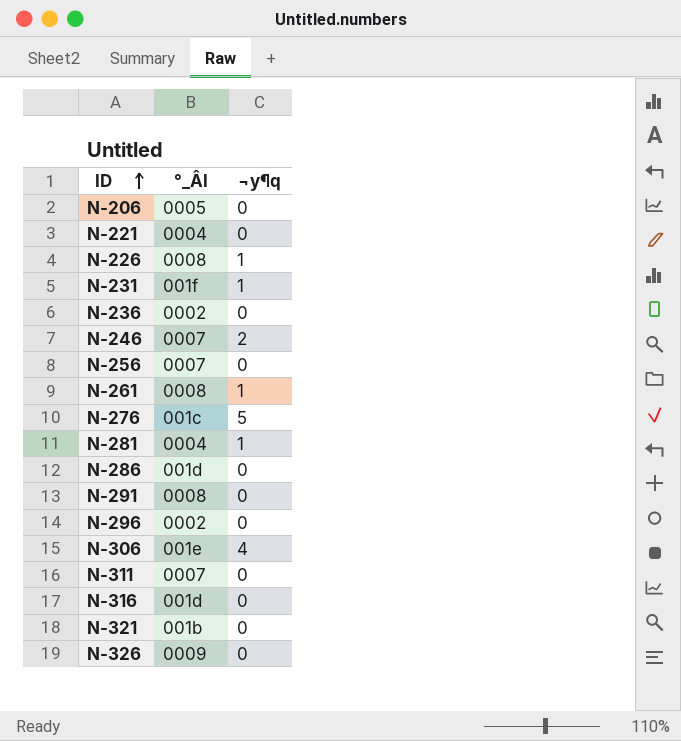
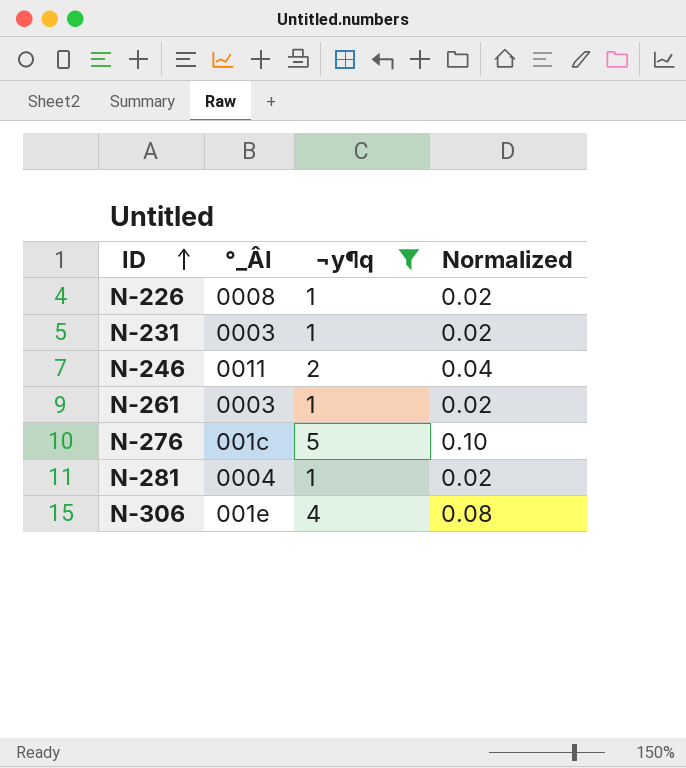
filter: none -> ¬y¶q != 0
column Normalized | formula: none -> [¬y¶q] * 0.02
N-231 | °_ÂI: 001f -> 0003
N-246 | °_ÂI: 0007 -> 0011
N-261 | °_ÂI: 0008 -> 0003

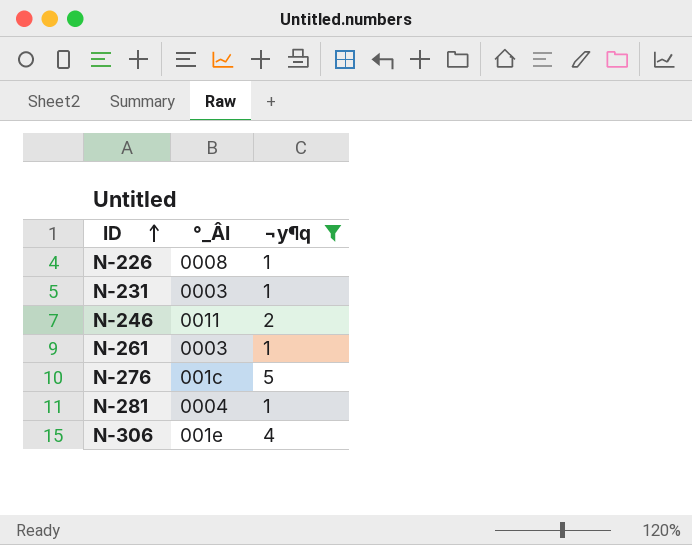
column Normalized | formula: [¬y¶q] * 0.02 -> none

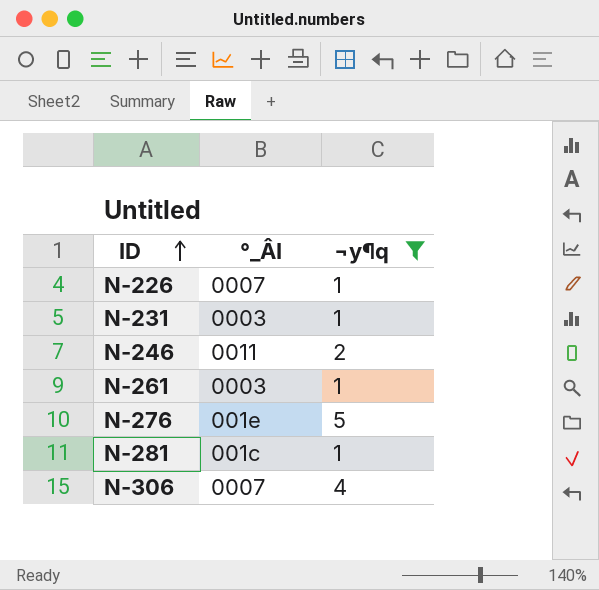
N-226 | °_ÂI: 0008 -> 0007
N-276 | °_ÂI: 001c -> 001e
N-281 | °_ÂI: 0004 -> 001c
N-306 | °_ÂI: 001e -> 0007

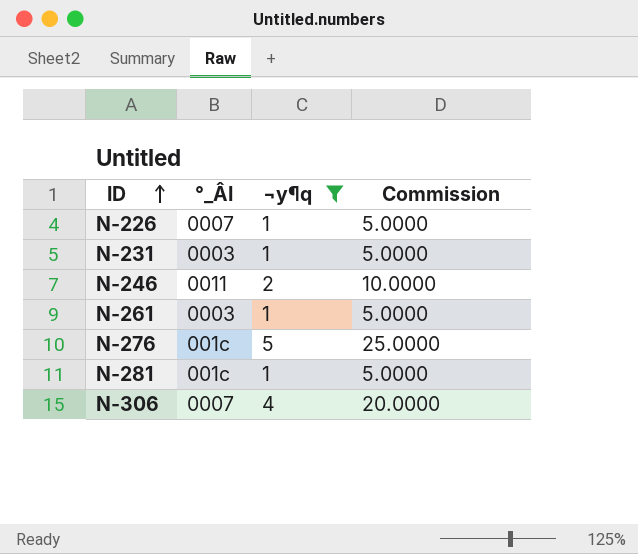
column Commission | formula: none -> [¬y¶q] * 5
N-276 | °_ÂI: 001e -> 001c

